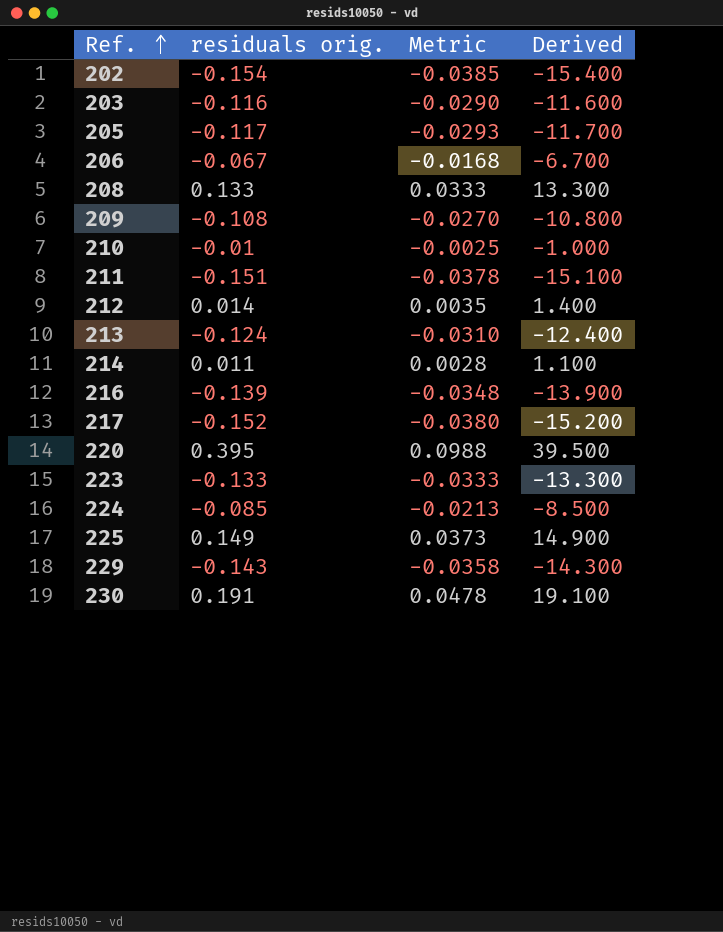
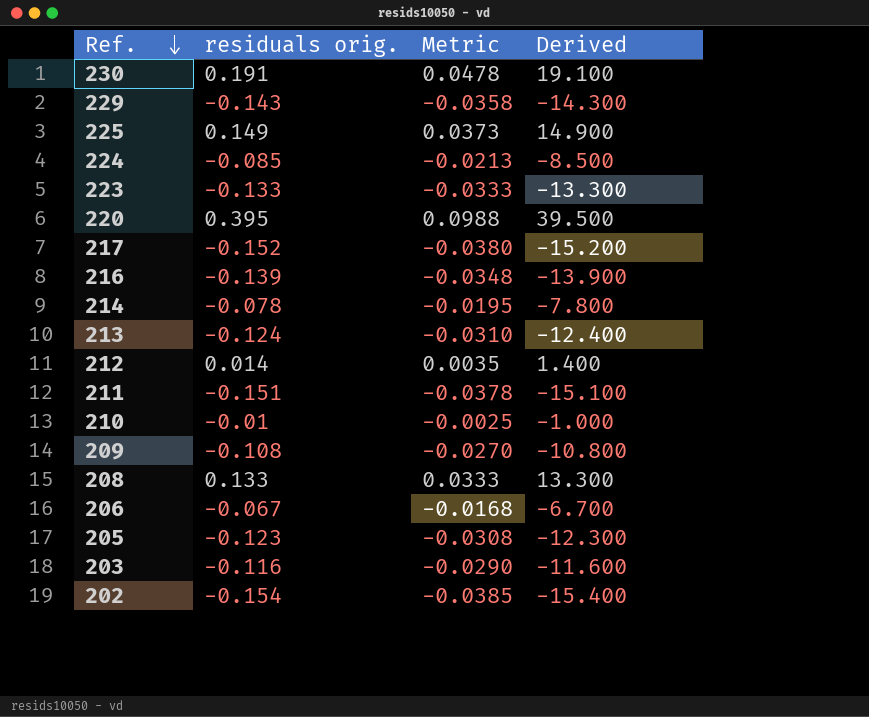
row order: Ref. ascending -> Ref. descending
214 | residuals orig.: 0.011 -> -0.078
214 | Metric: 0.0028 -> -0.0195
214 | Derived: 1.100 -> -7.800
205 | residuals orig.: -0.117 -> -0.123
205 | Metric: -0.0293 -> -0.0308
205 | Derived: -11.700 -> -12.300

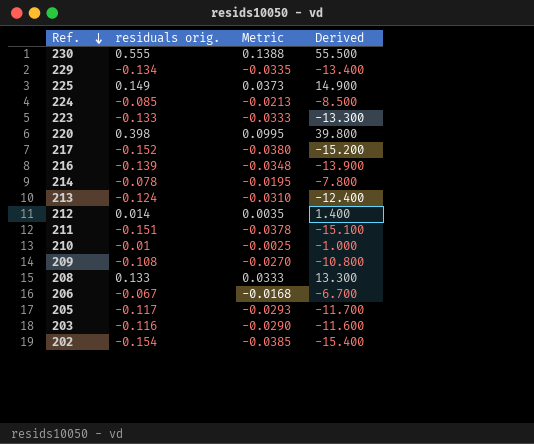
230 | residuals orig.: 0.191 -> 0.555
230 | Metric: 0.0478 -> 0.1388
230 | Derived: 19.100 -> 55.500
229 | residuals orig.: -0.143 -> -0.134
229 | Metric: -0.0358 -> -0.0335
229 | Derived: -14.300 -> -13.400
220 | residuals orig.: 0.395 -> 0.398
220 | Metric: 0.0988 -> 0.0995
220 | Derived: 39.500 -> 39.800
205 | residuals orig.: -0.123 -> -0.117
205 | Metric: -0.0308 -> -0.0293
205 | Derived: -12.300 -> -11.700

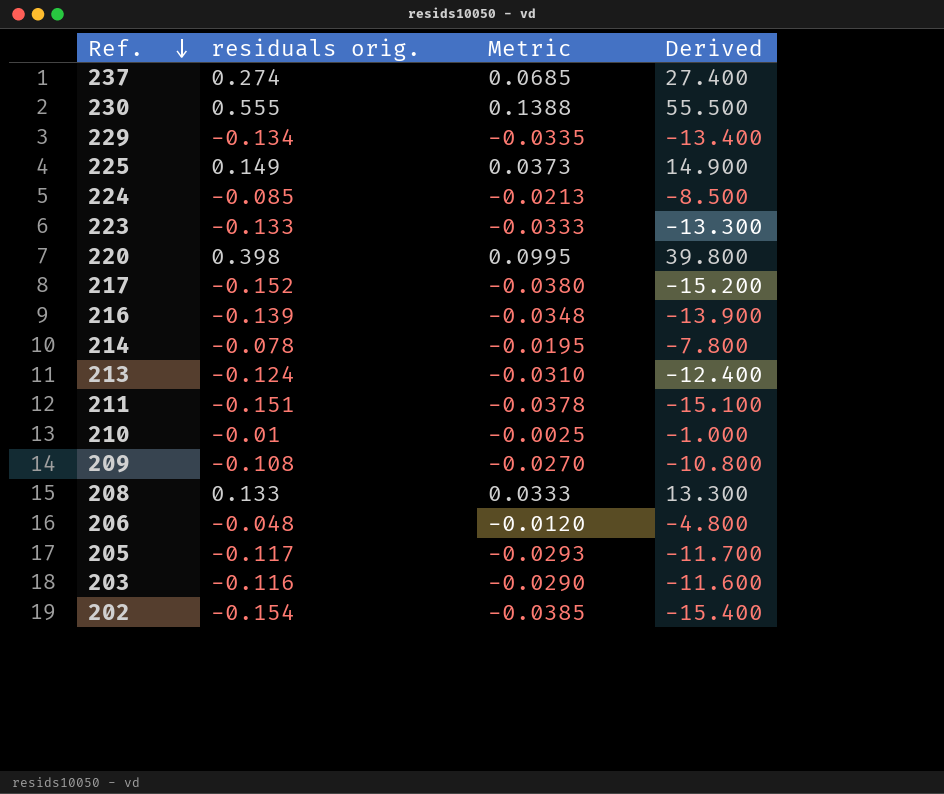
row 212: 0.014 | 0.0035 | 1.400 -> none
row 237: none -> 0.274 | 0.0685 | 27.400
206 | residuals orig.: -0.067 -> -0.048
206 | Metric: -0.0168 -> -0.0120
206 | Derived: -6.700 -> -4.800

